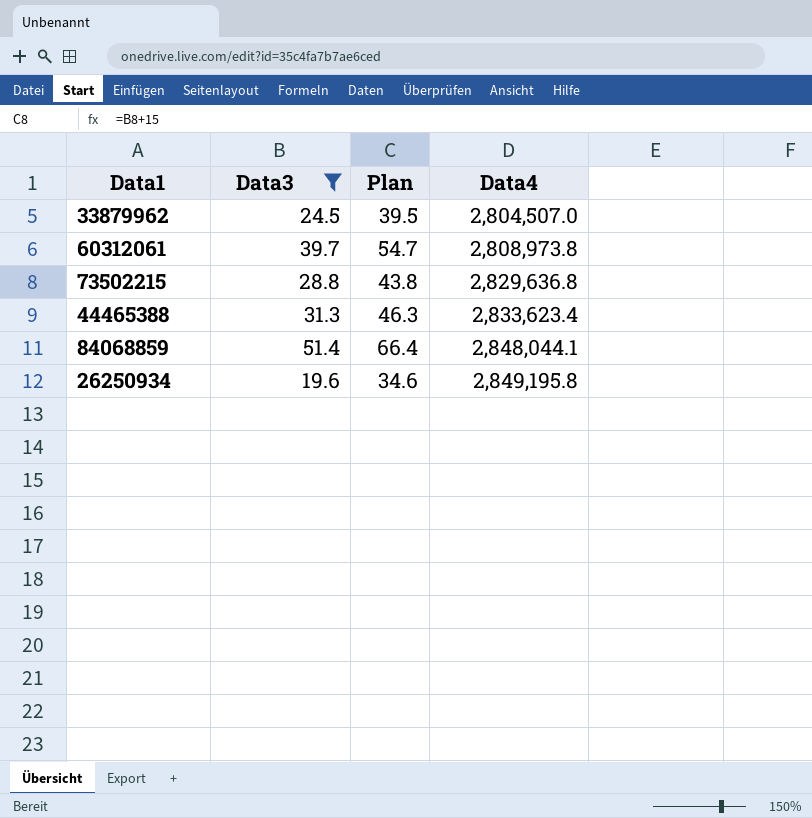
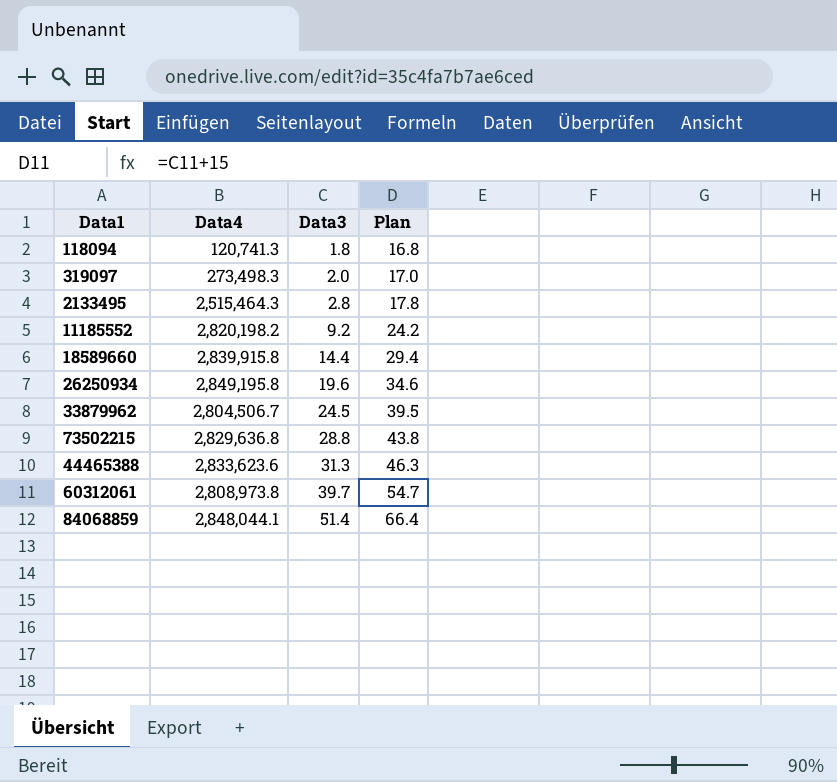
filter: Data3 >= 19.6 -> none
row order: Data4 ascending -> Data3 ascending
column Data4 | position: 4 -> 2
33879962 | Data4: 2,804,507.0 -> 2,804,506.7
44465388 | Data4: 2,833,623.4 -> 2,833,623.6

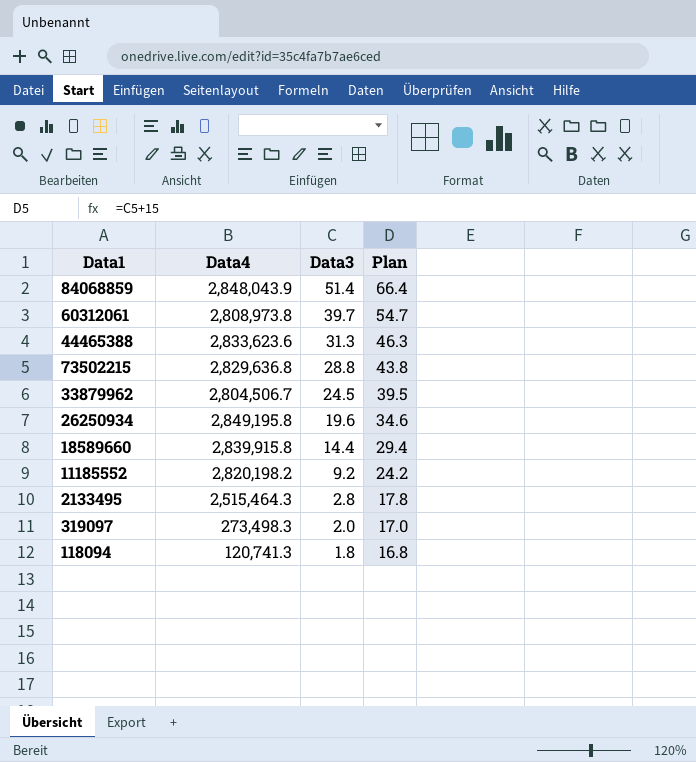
row order: Data3 ascending -> Data3 descending
84068859 | Data4: 2,848,044.1 -> 2,848,043.9

